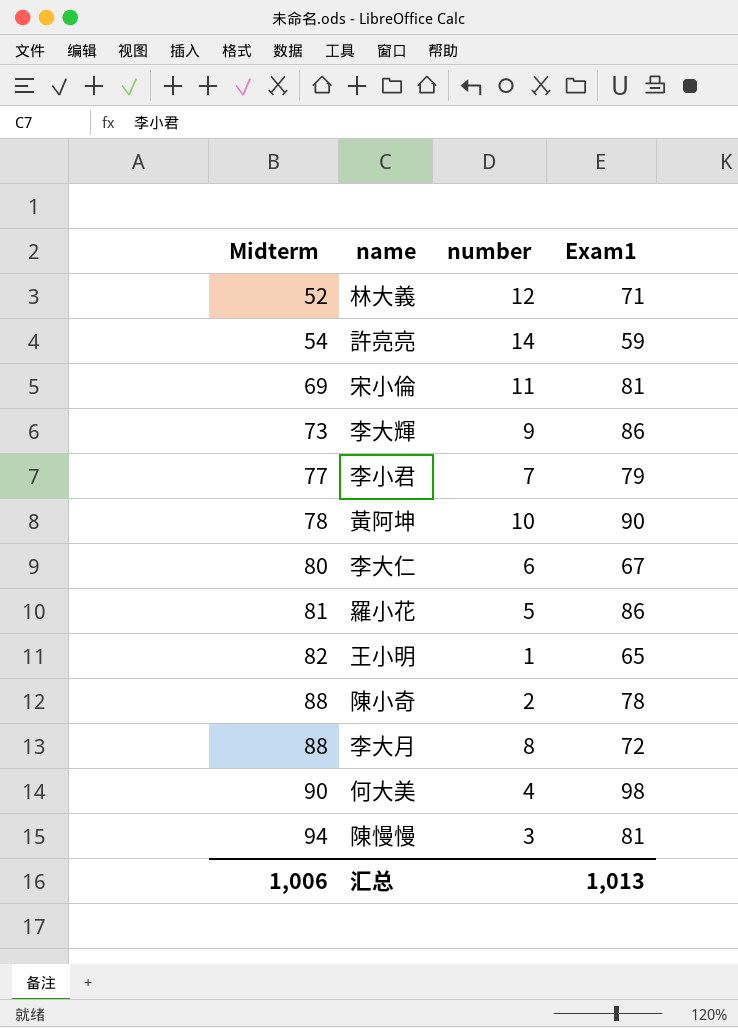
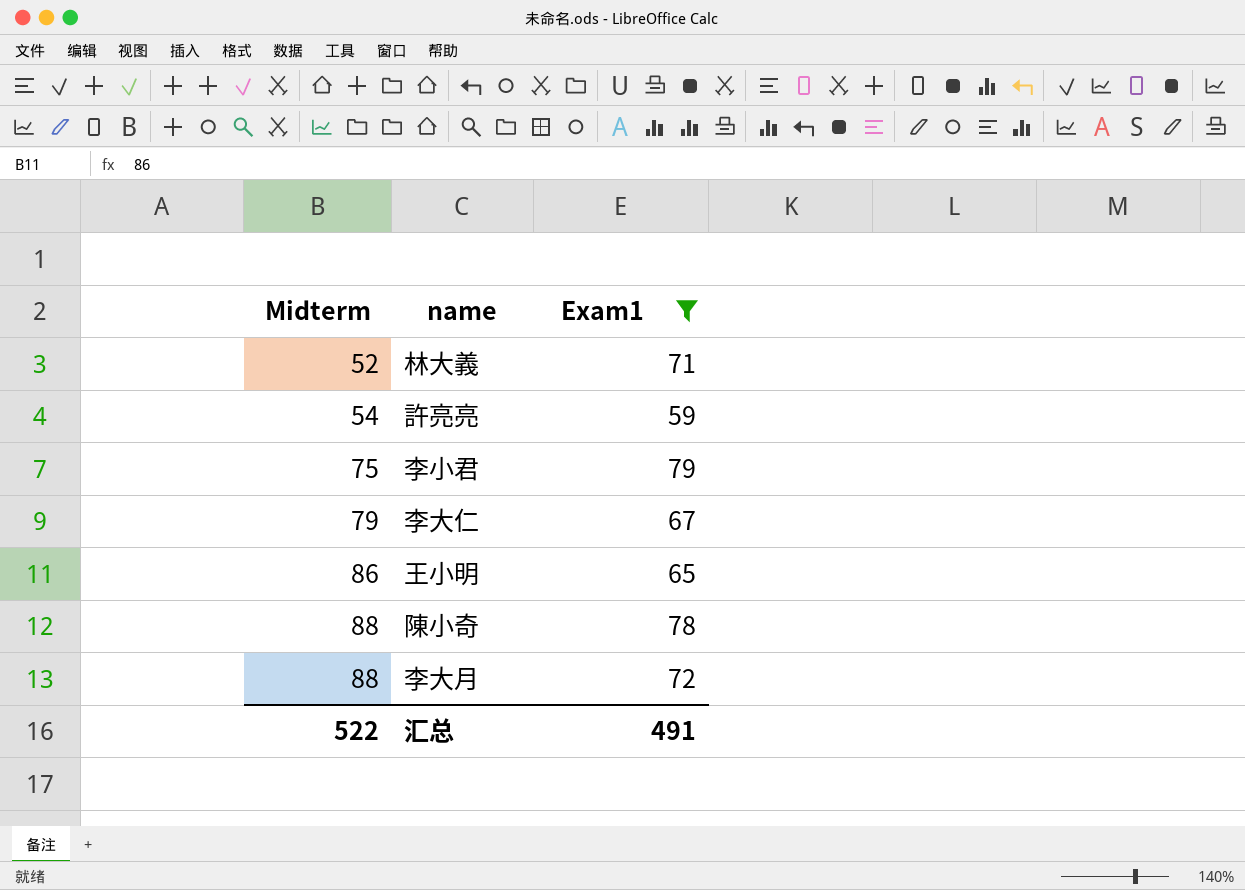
filter: none -> Exam1 <= 79
column number | position: 3 -> none
李小君 | Midterm: 77 -> 75
李大仁 | Midterm: 80 -> 79
王小明 | Midterm: 82 -> 86
汇总 | Midterm: 1,006 -> 522
汇总 | Exam1: 1,013 -> 491

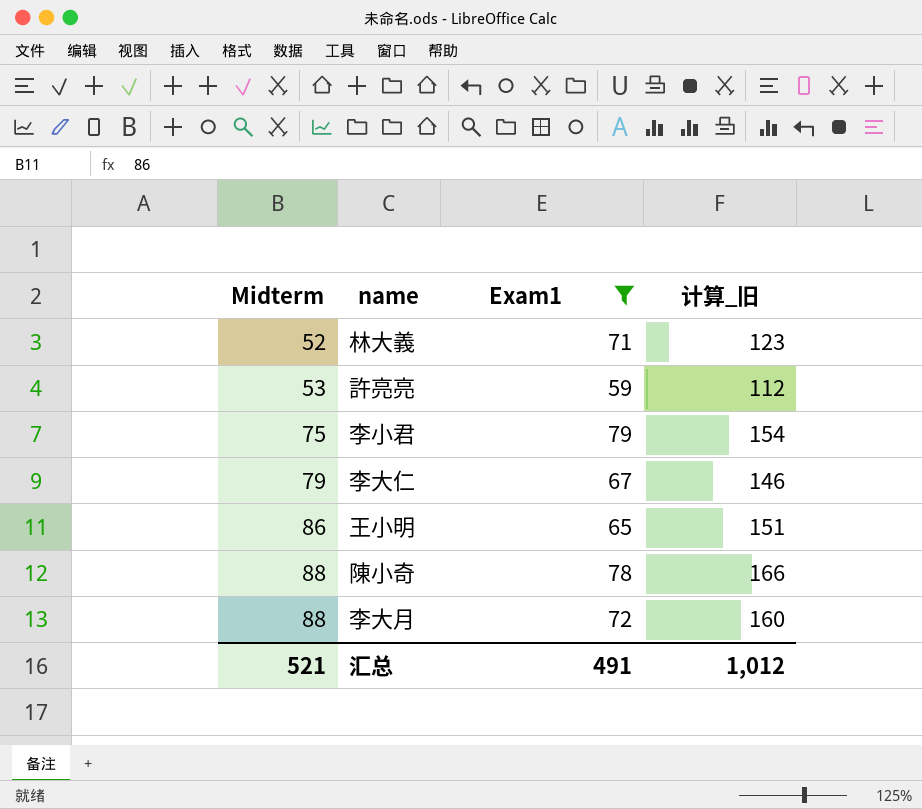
column 计算_旧 | formula: none -> [Midterm] + [Exam1]
許亮亮 | Midterm: 54 -> 53
汇总 | Midterm: 522 -> 521

